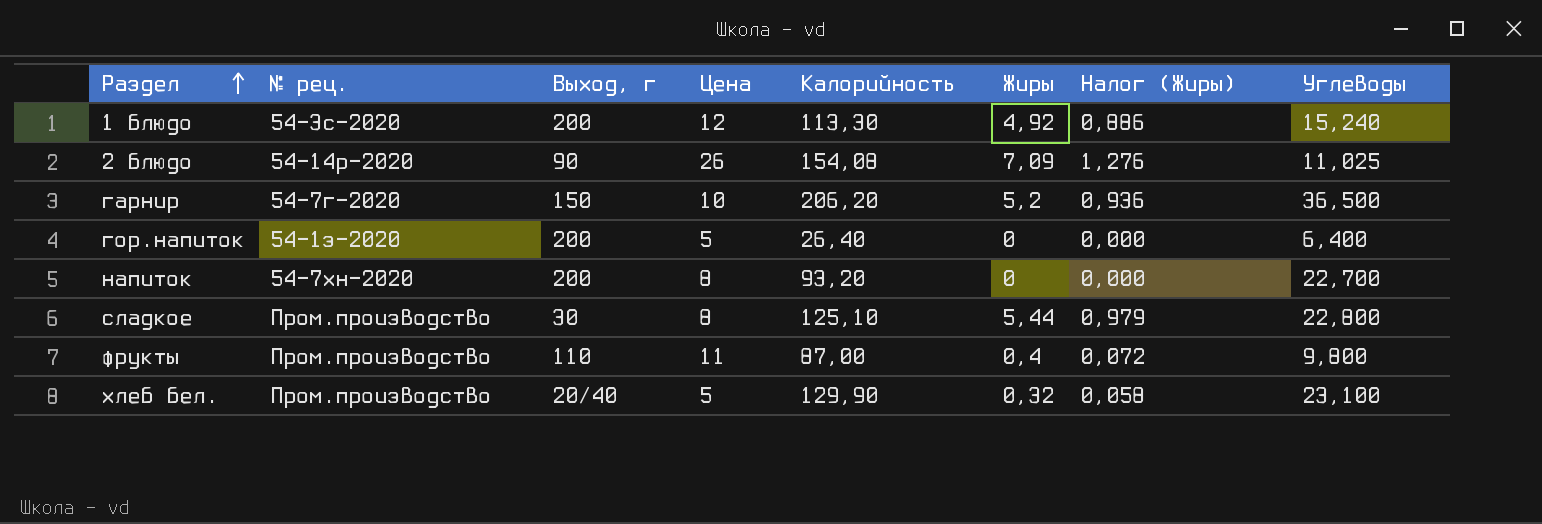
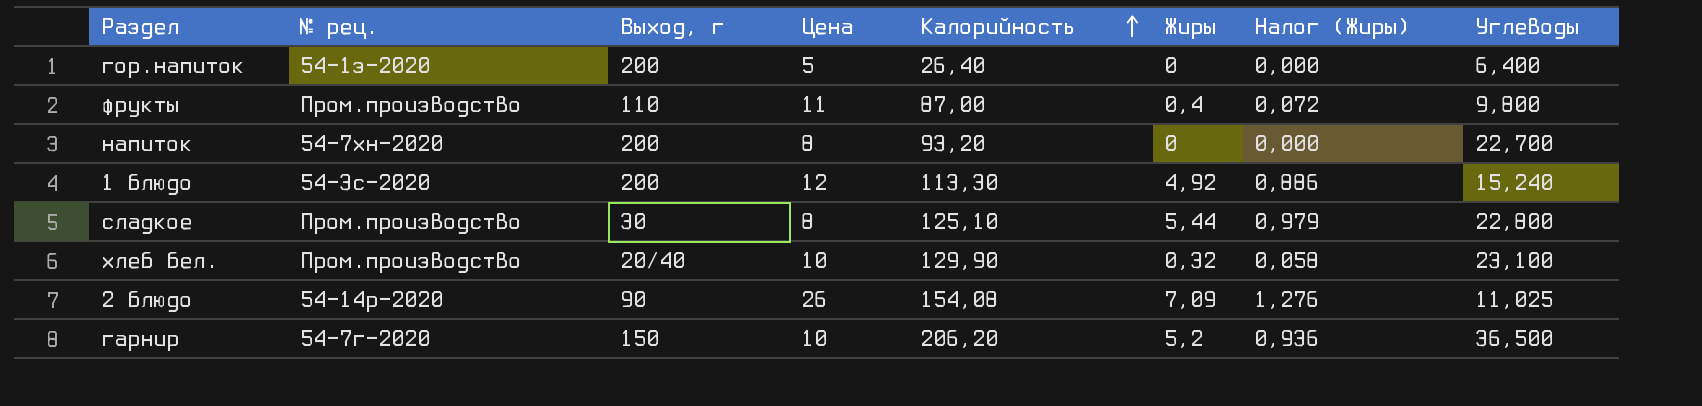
row order: Раздел ascending -> Калорийность ascending
хлеб бел. | Цена: 5 -> 10

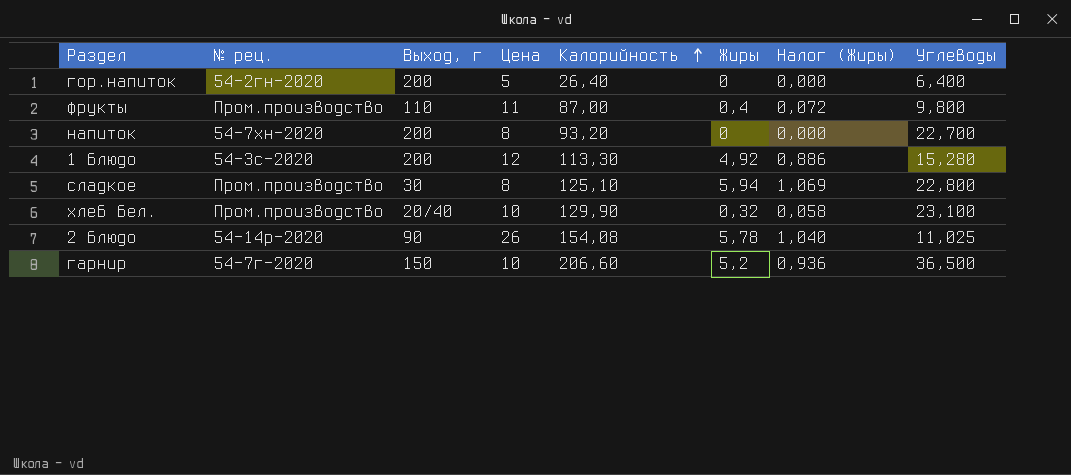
гор.напиток | № рец.: 54-1з-2020 -> 54-2гн-2020
1 блюдо | Углеводы: 15,240 -> 15,280
сладкое | Жиры: 5,44 -> 5,94
сладкое | Налог (Жиры): 0,979 -> 1,069
2 блюдо | Жиры: 7,09 -> 5,78
2 блюдо | Налог (Жиры): 1,276 -> 1,040
гарнир | Калорийность: 206,20 -> 206,60

